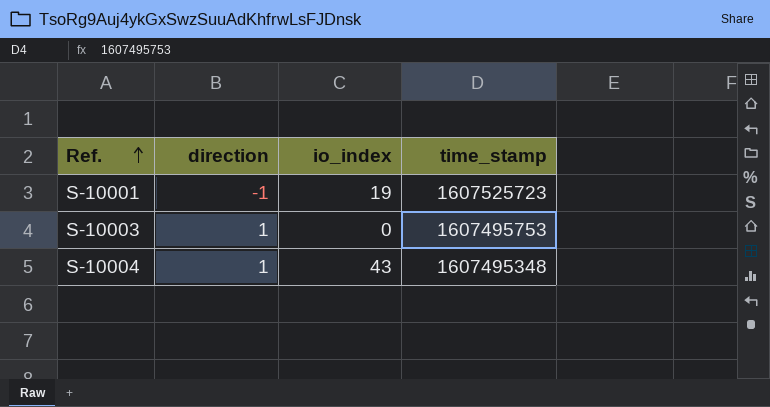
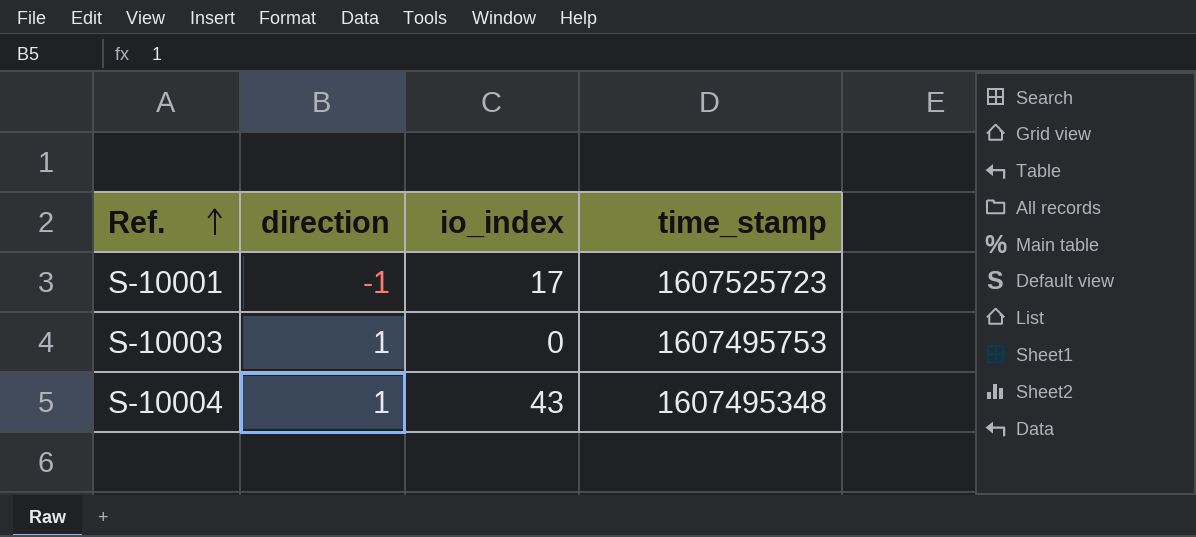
S-10001 | io_index: 19 -> 17

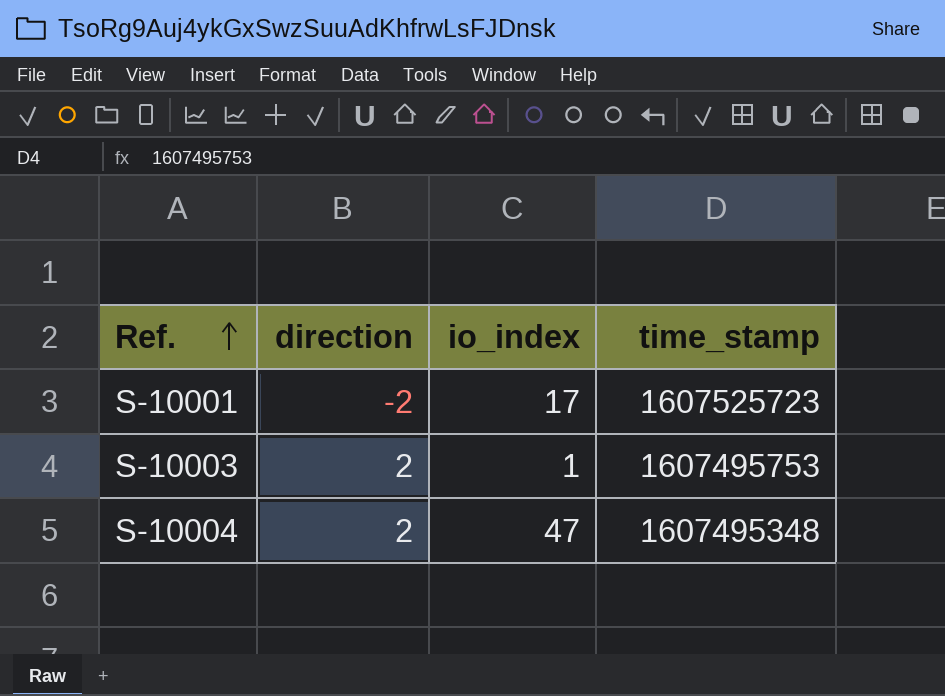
S-10001 | direction: -1 -> -2
S-10003 | direction: 1 -> 2
S-10003 | io_index: 0 -> 1
S-10004 | direction: 1 -> 2
S-10004 | io_index: 43 -> 47

